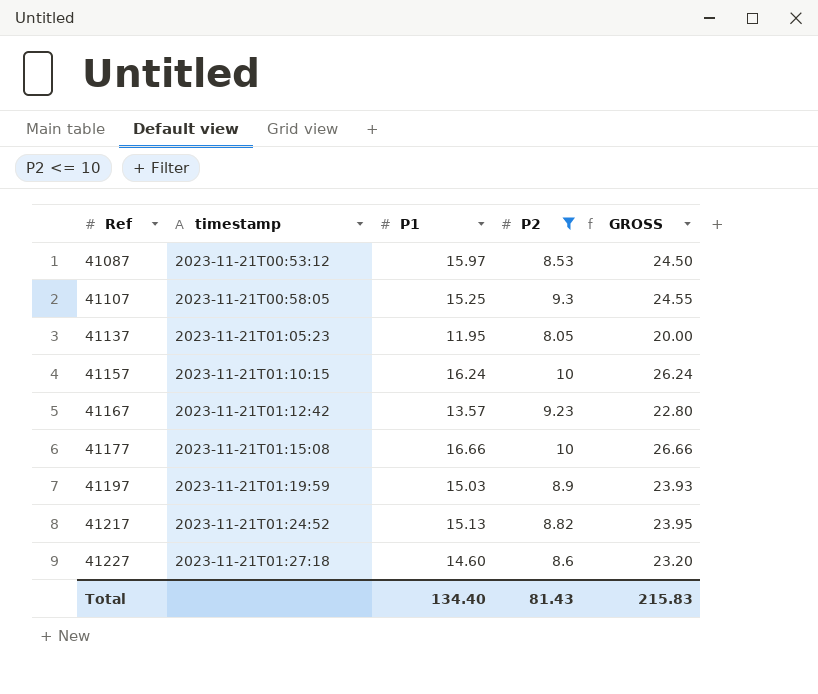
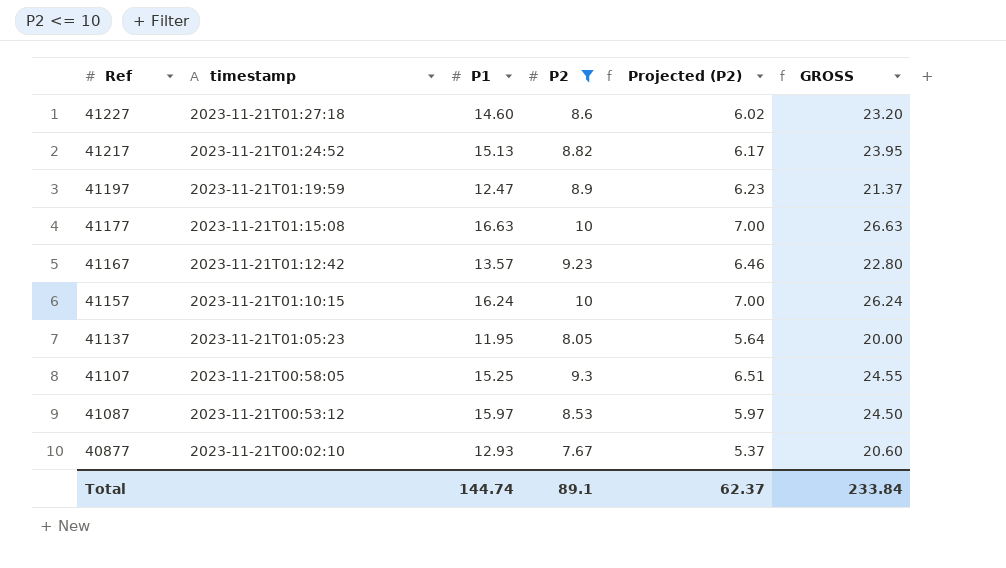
row order: Ref ascending -> Ref descending
column Projected (P2) | formula: none -> [P2] * 0.7
41197 | P1: 15.03 -> 12.47
41197 | GROSS: 23.93 -> 21.37
41177 | P1: 16.66 -> 16.63
41177 | GROSS: 26.66 -> 26.63
row 40877: none -> 2023-11-21T00:02:10 | 12.93 | 7.67 | 5.37 | 20.60
Total | P1: 134.40 -> 144.74
Total | P2: 81.43 -> 89.1
Total | GROSS: 215.83 -> 233.84

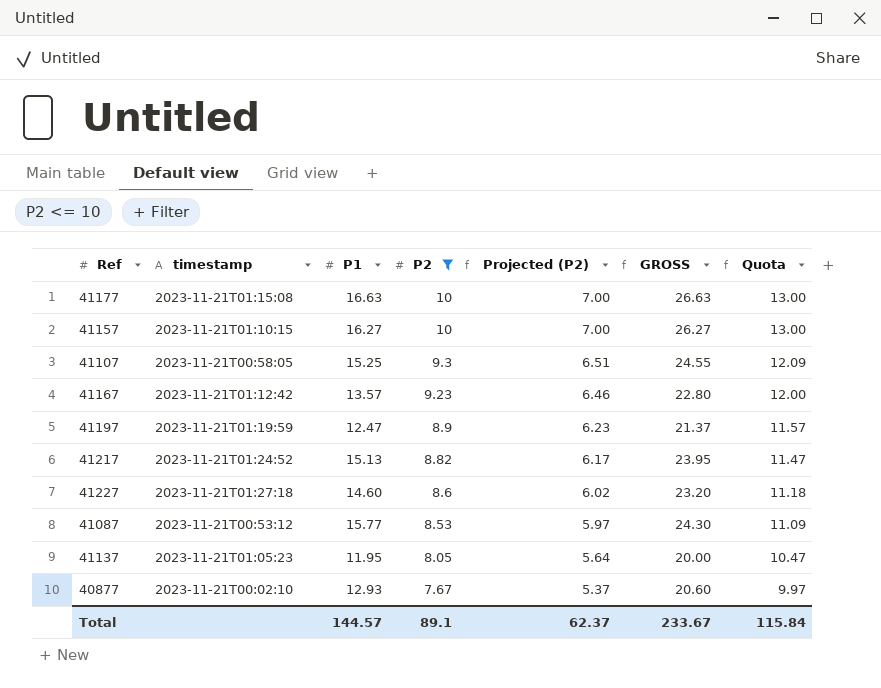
row order: Ref descending -> P2 descending
column Quota | formula: none -> [P2] * 1.3
41157 | P1: 16.24 -> 16.27
41157 | GROSS: 26.24 -> 26.27
41087 | P1: 15.97 -> 15.77
41087 | GROSS: 24.50 -> 24.30
Total | P1: 144.74 -> 144.57
Total | GROSS: 233.84 -> 233.67

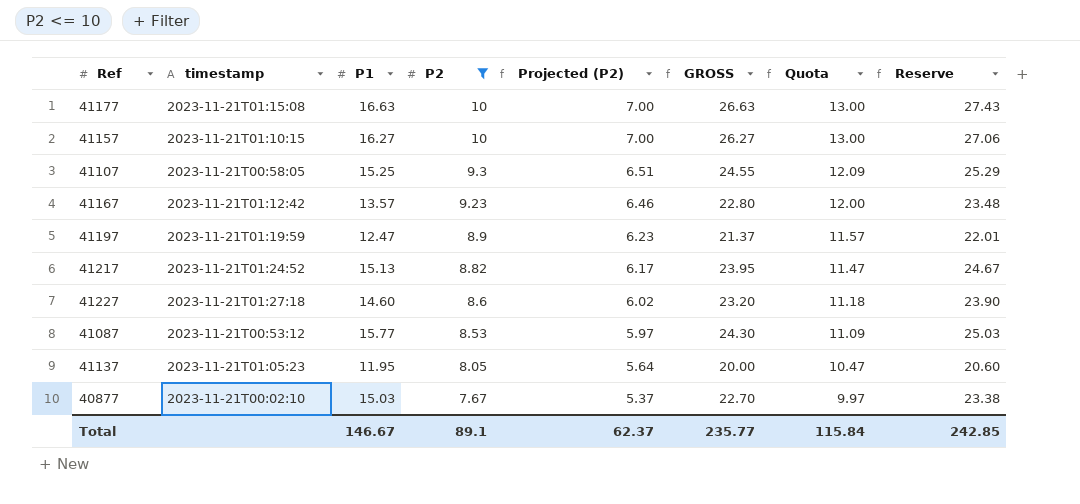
column Reserve | formula: none -> [GROSS] * 1.03
40877 | P1: 12.93 -> 15.03
40877 | GROSS: 20.60 -> 22.70
Total | P1: 144.57 -> 146.67
Total | GROSS: 233.67 -> 235.77

